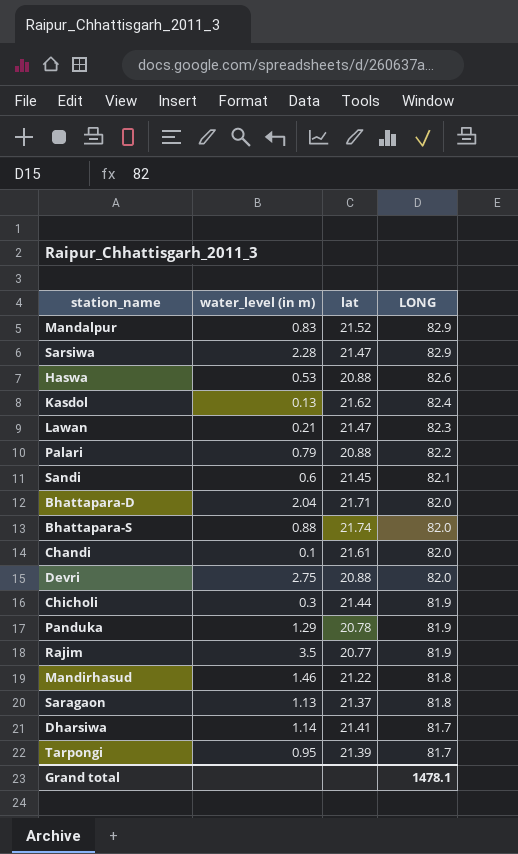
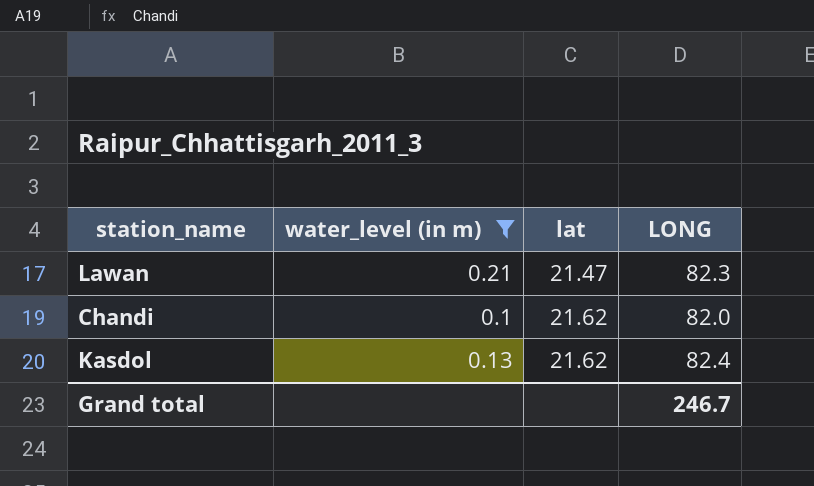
filter: none -> water_level (in m) <= 0.21
row order: LONG descending -> lat ascending
Chandi | lat: 21.61 -> 21.62
Grand total | LONG: 1478.1 -> 246.7

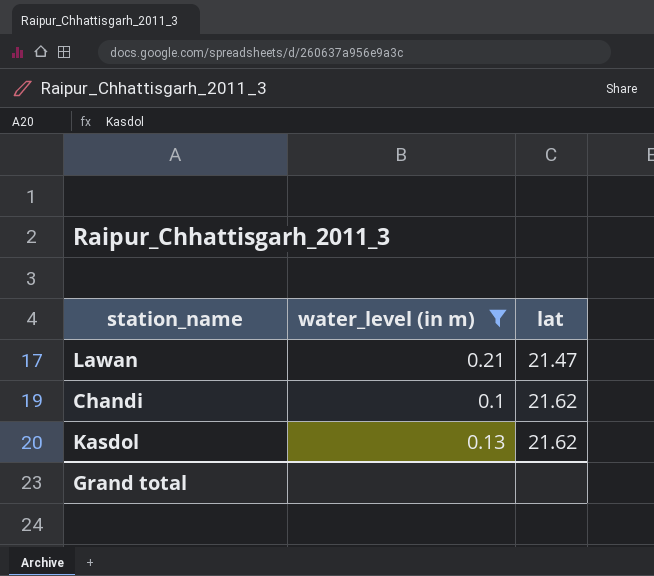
column LONG | position: 4 -> none

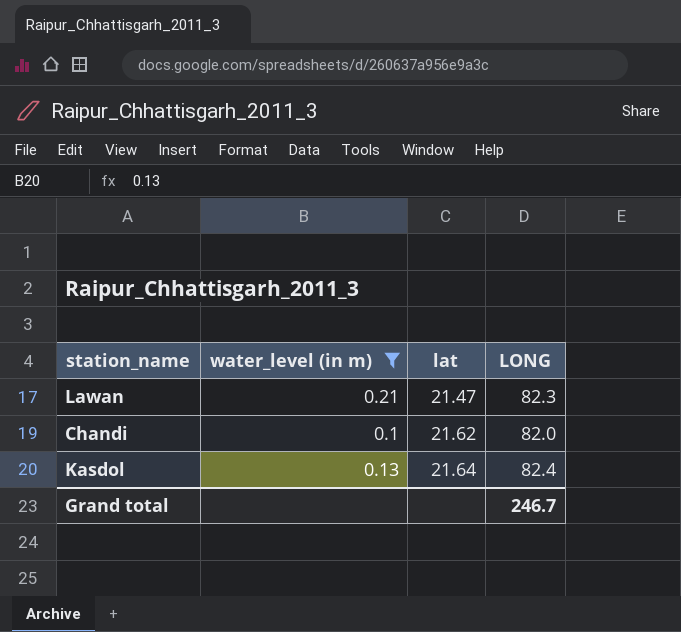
column LONG | position: none -> 4
Kasdol | lat: 21.62 -> 21.64

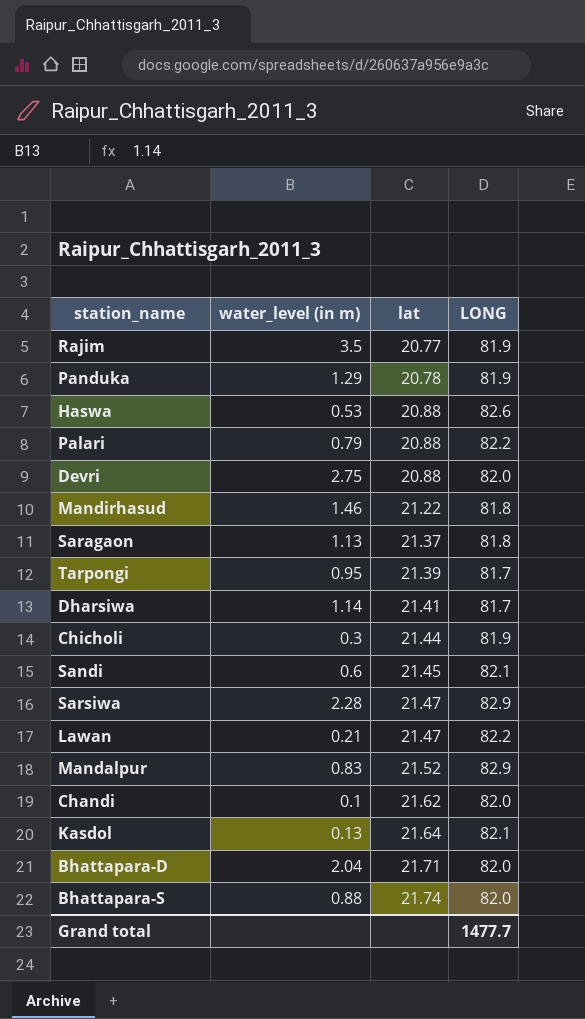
filter: water_level (in m) <= 0.21 -> none
Lawan | LONG: 82.3 -> 82.2
Kasdol | LONG: 82.4 -> 82.1
Grand total | LONG: 246.7 -> 1477.7

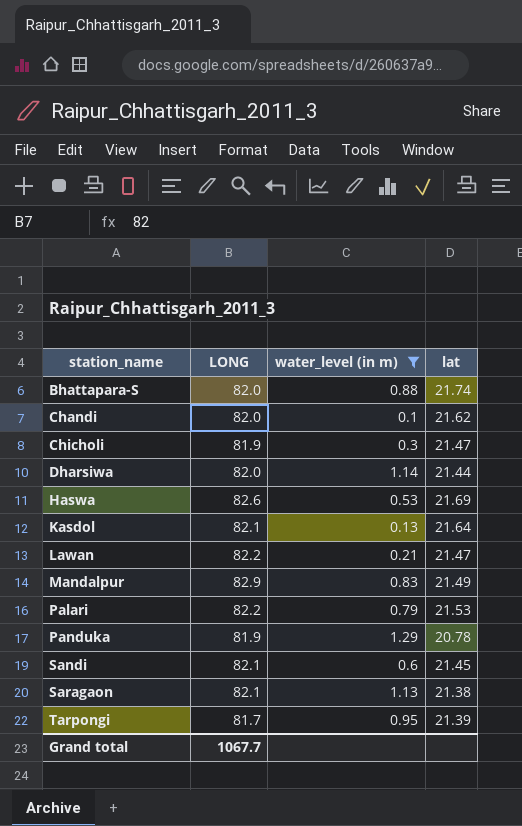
filter: none -> water_level (in m) <= 1.29
row order: lat ascending -> station_name ascending
column LONG | position: 4 -> 2
Chicholi | lat: 21.44 -> 21.47
Dharsiwa | LONG: 81.7 -> 82.0
Dharsiwa | lat: 21.41 -> 21.44
Haswa | lat: 20.88 -> 21.69
Mandalpur | lat: 21.52 -> 21.49
Palari | lat: 20.88 -> 21.53
Saragaon | LONG: 81.8 -> 82.1
Saragaon | lat: 21.37 -> 21.38
Grand total | LONG: 1477.7 -> 1067.7

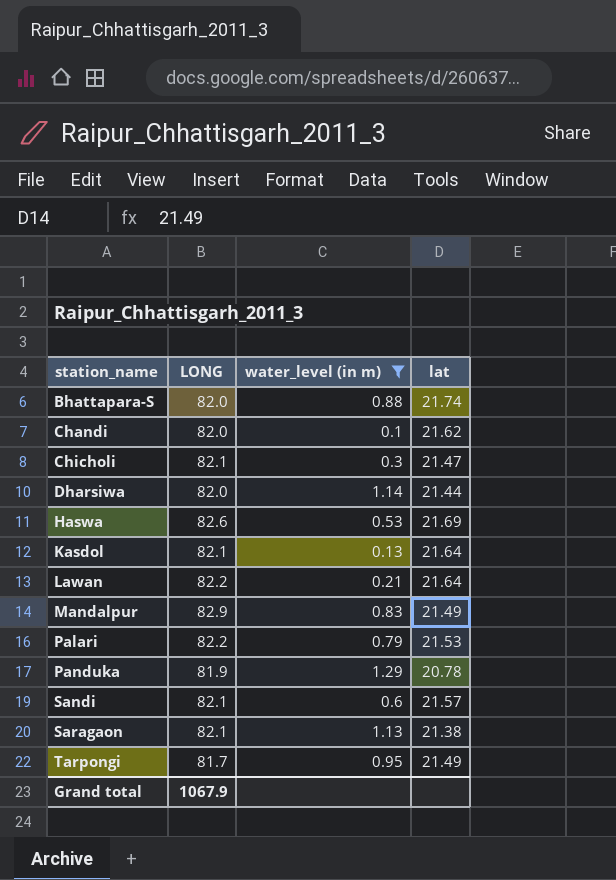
Chicholi | LONG: 81.9 -> 82.1
Lawan | lat: 21.47 -> 21.64
Sandi | lat: 21.45 -> 21.57
Tarpongi | lat: 21.39 -> 21.49
Grand total | LONG: 1067.7 -> 1067.9

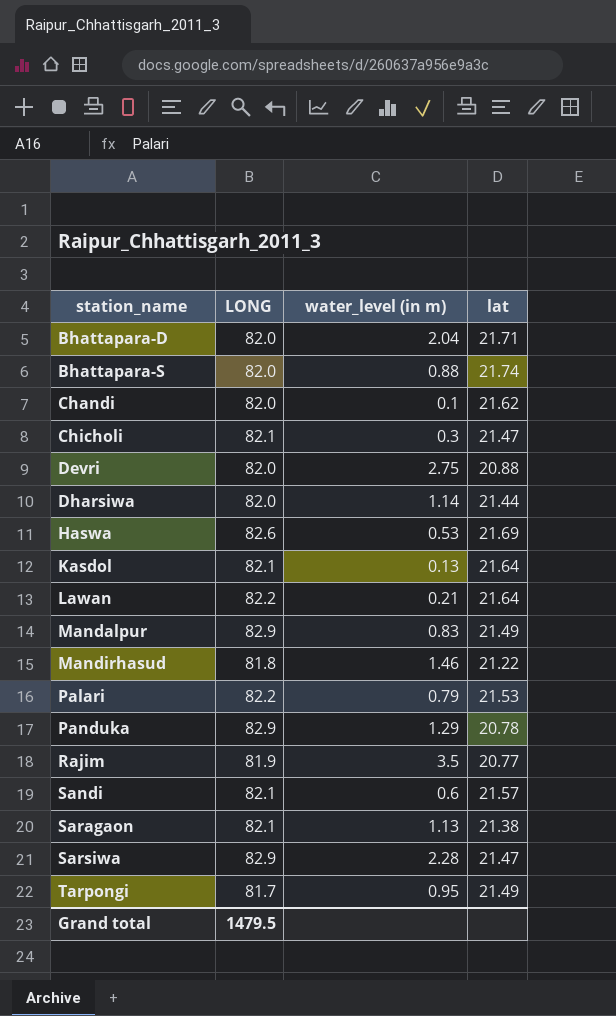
filter: water_level (in m) <= 1.29 -> none
Panduka | LONG: 81.9 -> 82.9
Grand total | LONG: 1067.9 -> 1479.5

